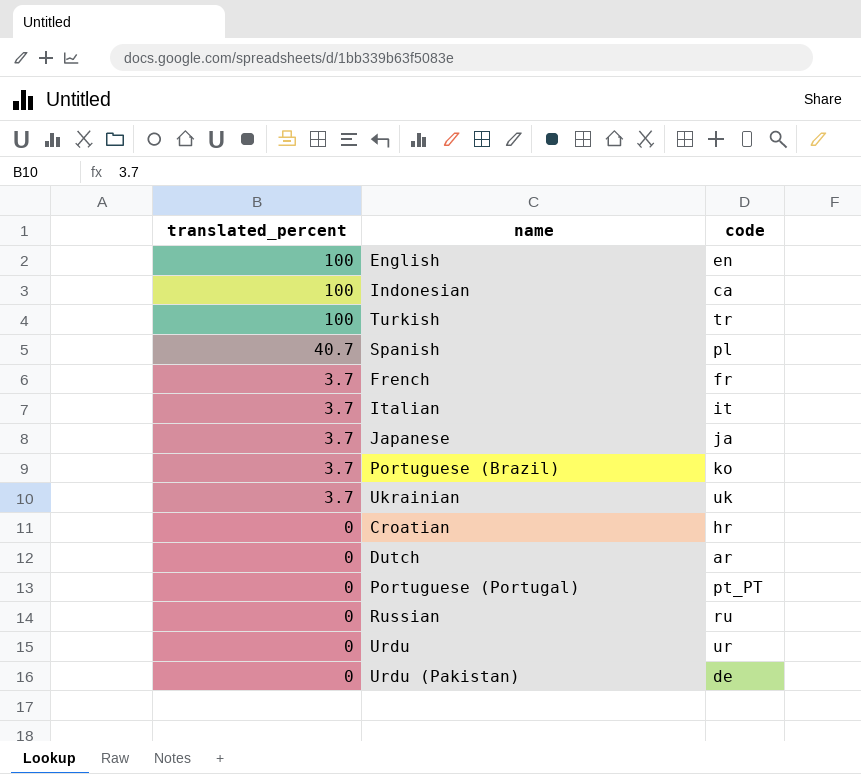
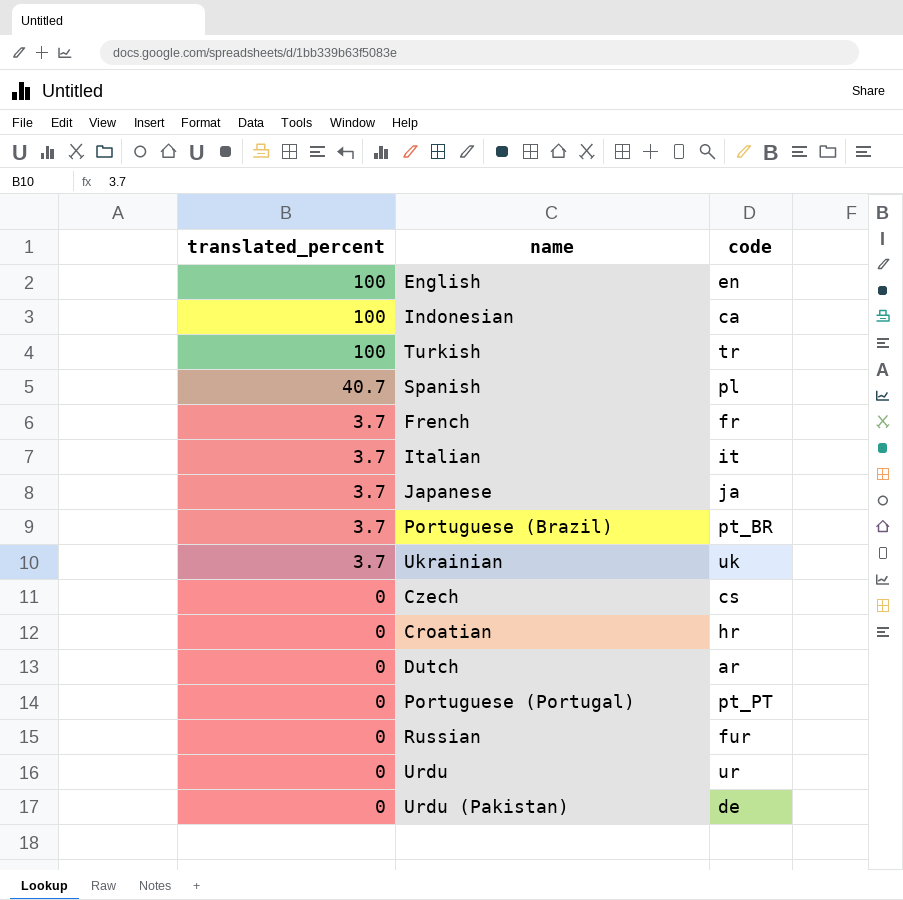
Portuguese (Brazil) | code: ko -> pt_BR
row Czech: none -> 0 | cs
Russian | code: ru -> fur

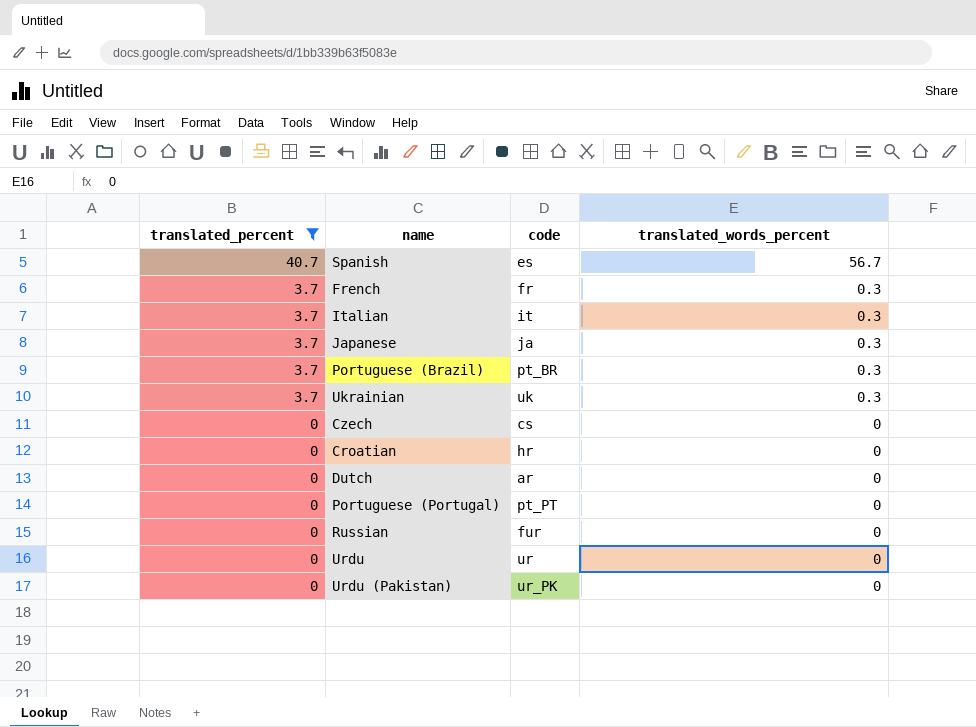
filter: none -> translated_percent != 100
column translated_words_percent | position: none -> 4
Spanish | code: pl -> es
Urdu (Pakistan) | code: de -> ur_PK

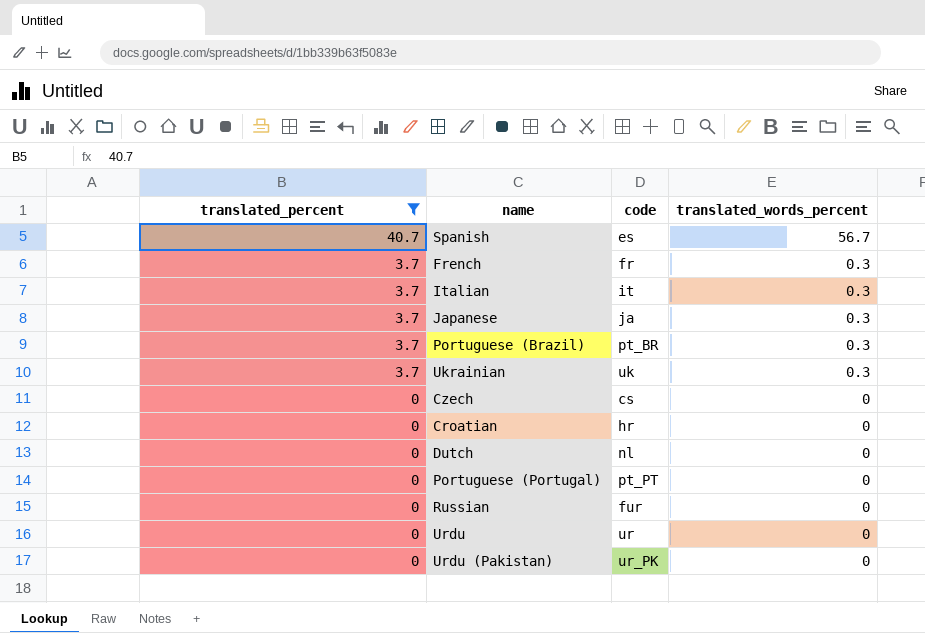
Dutch | code: ar -> nl

